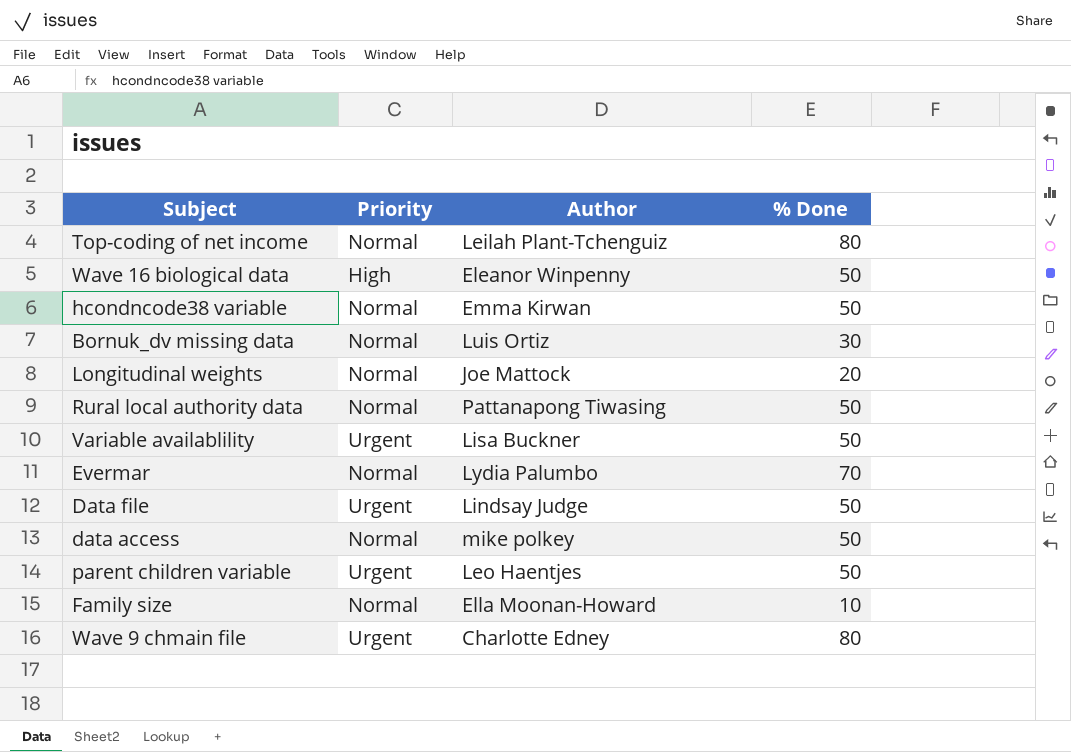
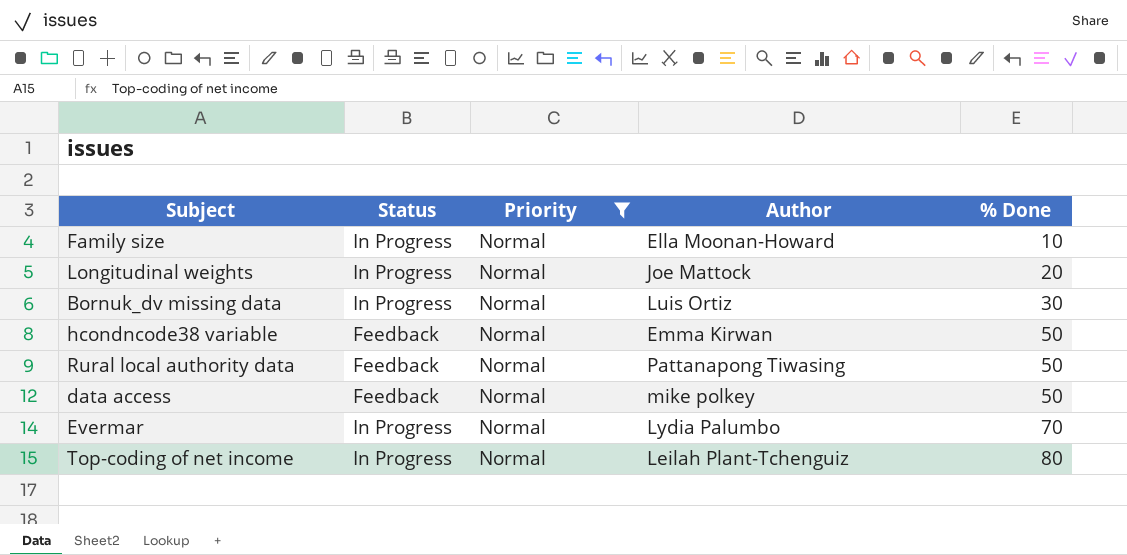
filter: none -> Priority = Normal
row order: none -> % Done ascending
column Status | position: none -> 2

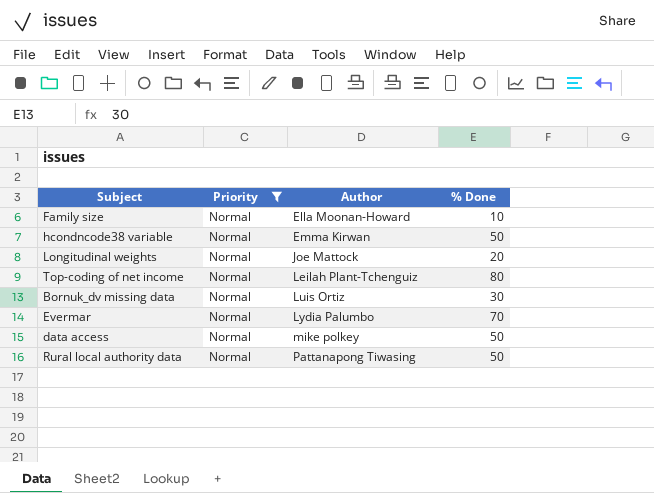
row order: % Done ascending -> Author ascending
column Status | position: 2 -> none

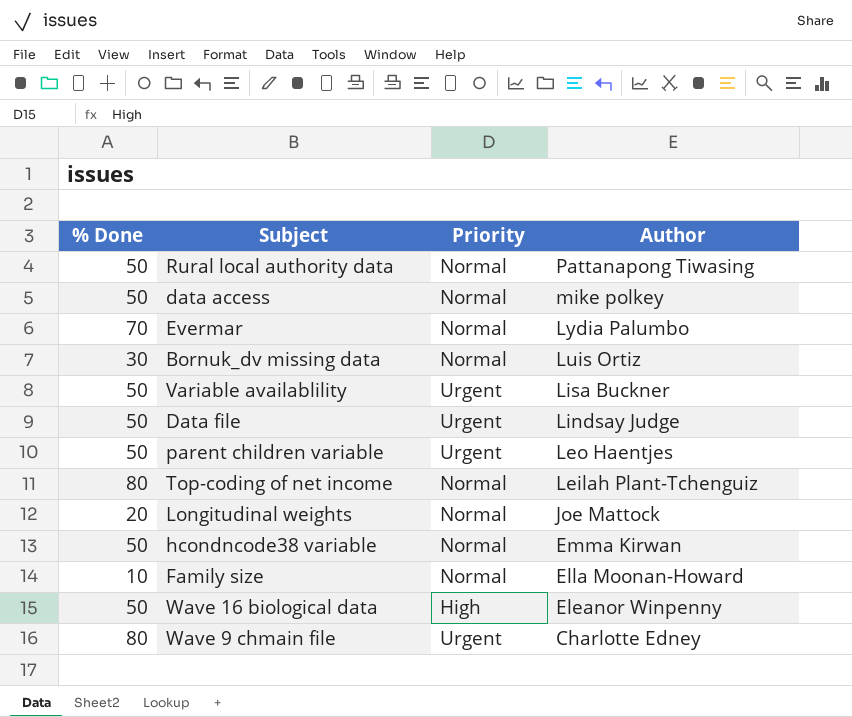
filter: Priority = Normal -> none
row order: Author ascending -> Author descending
column % Done | position: 4 -> 1

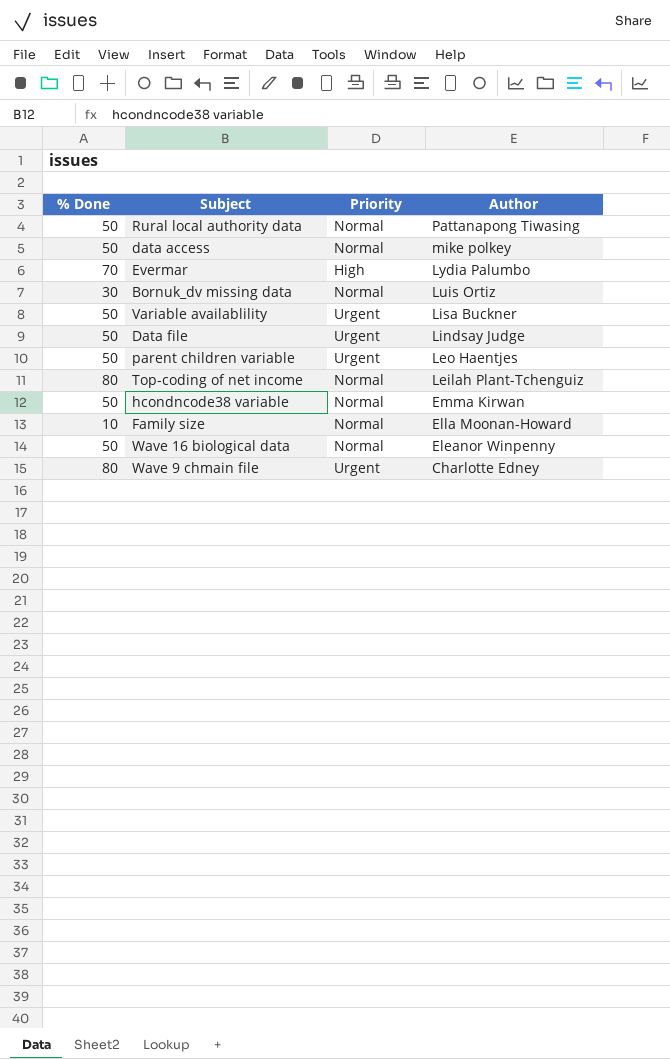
row Longitudinal weights: 20 | Normal | Joe Mattock -> none
Evermar | Priority: Normal -> High
Wave 16 biological data | Priority: High -> Normal

